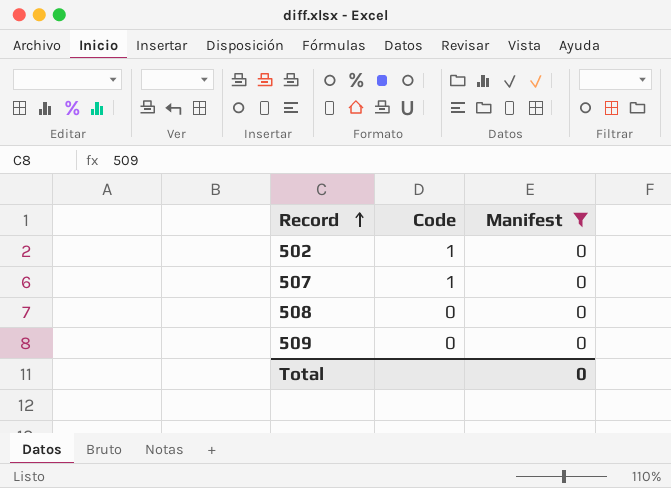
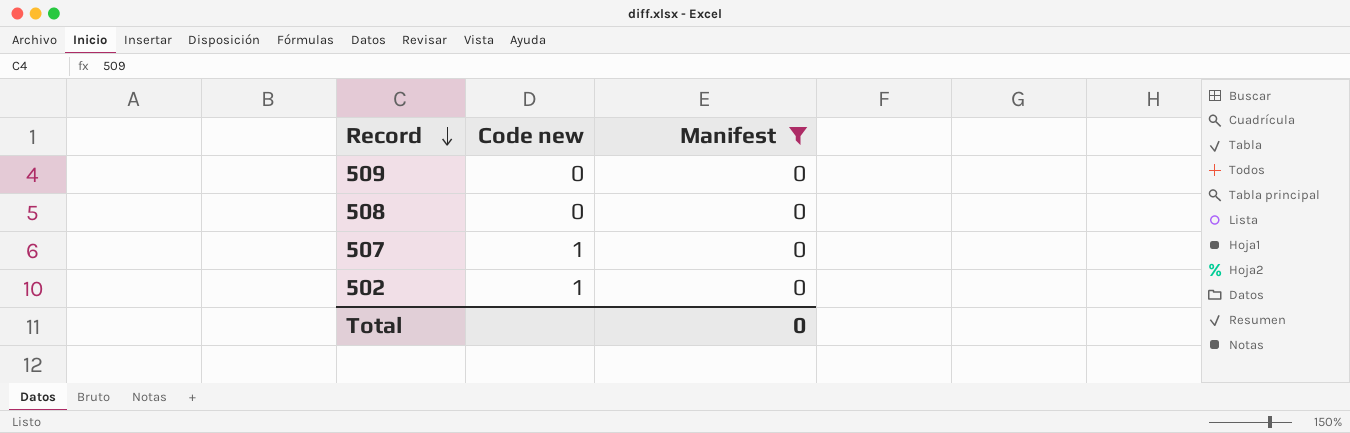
row order: Record ascending -> Record descending
column name: Code -> Code new

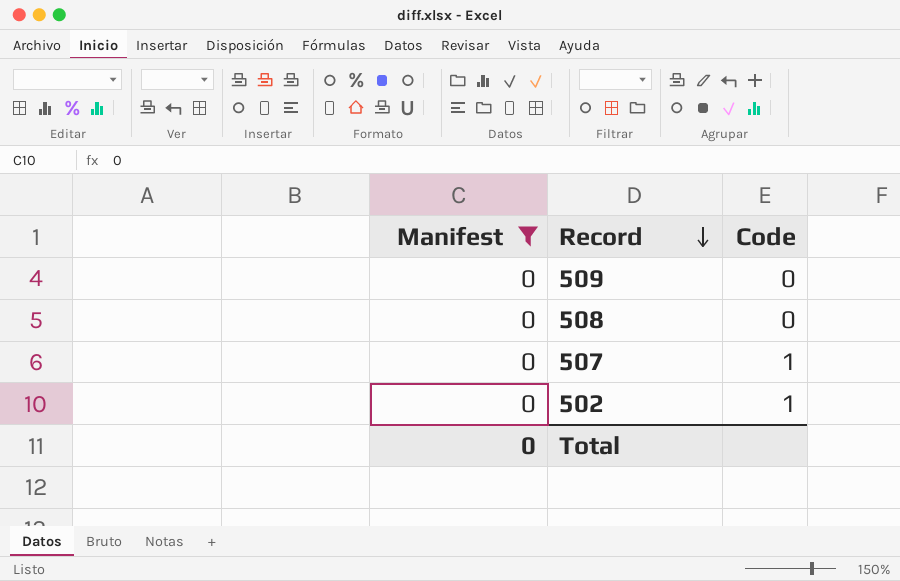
column Manifest | position: 3 -> 1
column name: Code new -> Code

